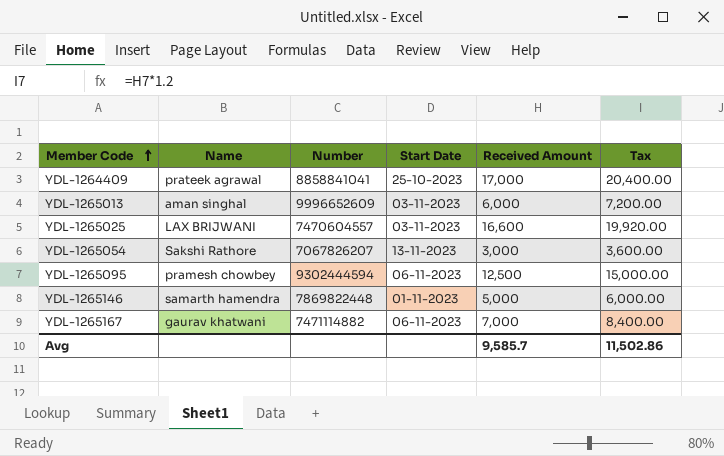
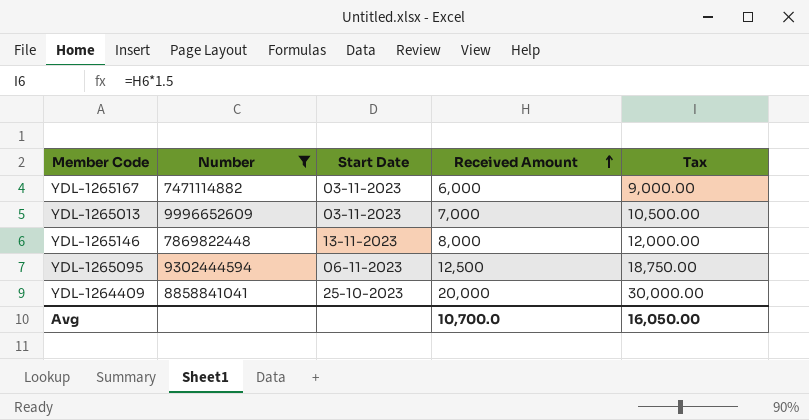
filter: none -> Number >= 7471114882
row order: Member Code ascending -> Received Amount ascending
column Name | position: 2 -> none
column Tax | formula: [Received Amount] * 1.2 -> [Received Amount] * 1.5
YDL-1265167 | Start Date: 06-11-2023 -> 03-11-2023
YDL-1265167 | Received Amount: 7,000 -> 6,000
YDL-1265013 | Received Amount: 6,000 -> 7,000
YDL-1265146 | Start Date: 01-11-2023 -> 13-11-2023
YDL-1265146 | Received Amount: 5,000 -> 8,000
YDL-1264409 | Received Amount: 17,000 -> 20,000
Avg | Received Amount: 9,585.7 -> 10,700.0
Avg | Tax: 11,502.86 -> 16,050.00

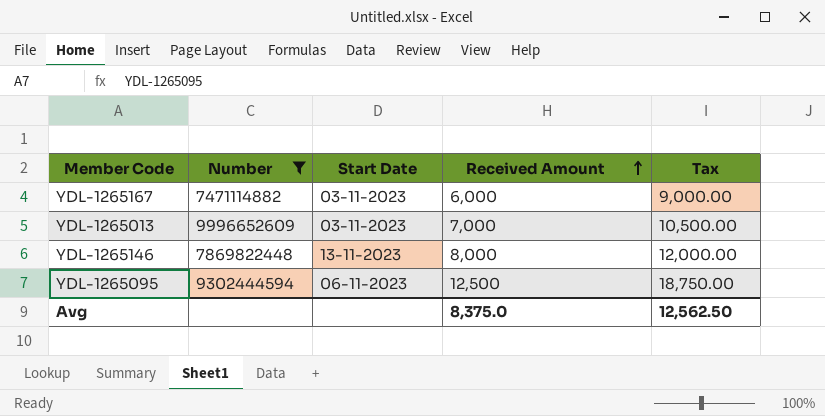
row YDL-1264409: 8858841041 | 25-10-2023 | 20,000 | 30,000.00 -> none
Avg | Received Amount: 10,700.0 -> 8,375.0
Avg | Tax: 16,050.00 -> 12,562.50

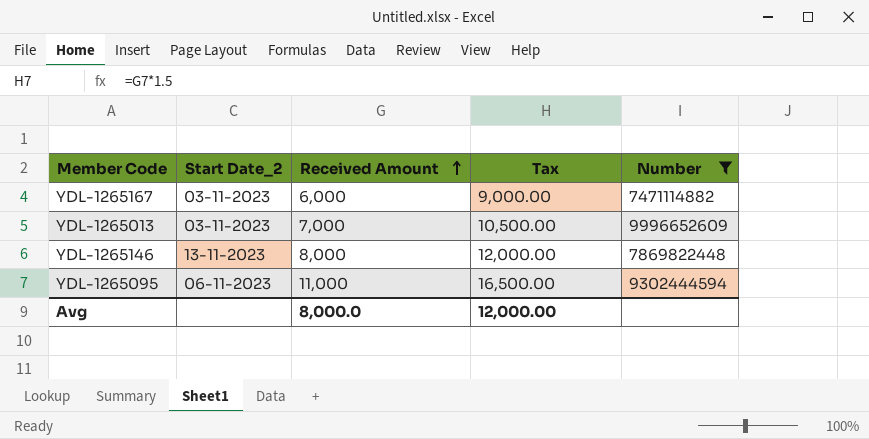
column name: Start Date -> Start Date_2
column Number | position: 2 -> 5
YDL-1265095 | Received Amount: 12,500 -> 11,000
YDL-1265095 | Tax: 18,750.00 -> 16,500.00
Avg | Received Amount: 8,375.0 -> 8,000.0
Avg | Tax: 12,562.50 -> 12,000.00

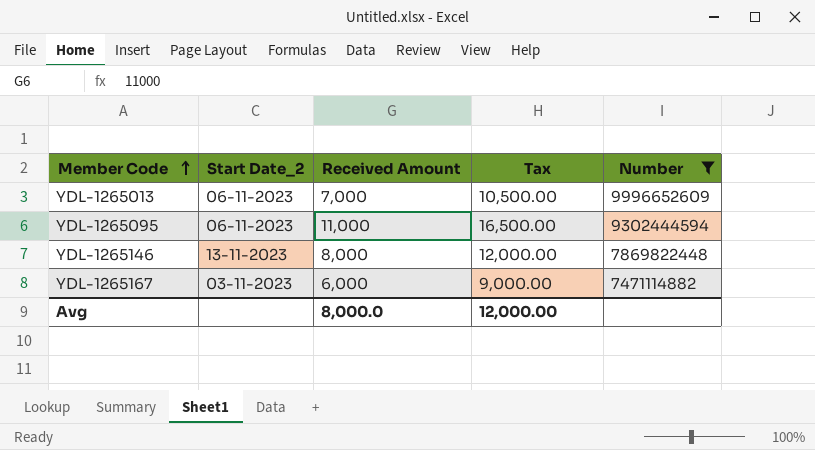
row order: Received Amount ascending -> Member Code ascending
YDL-1265013 | Start Date_2: 03-11-2023 -> 06-11-2023

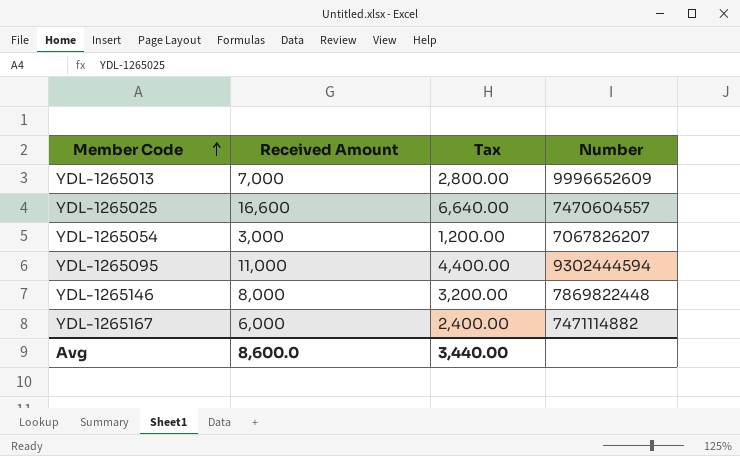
filter: Number >= 7471114882 -> none
column Start Date_2 | position: 2 -> none
column Tax | formula: [Received Amount] * 1.5 -> [Received Amount] * 0.4
Avg | Received Amount: 8,000.0 -> 8,600.0
Avg | Tax: 12,000.00 -> 3,440.00

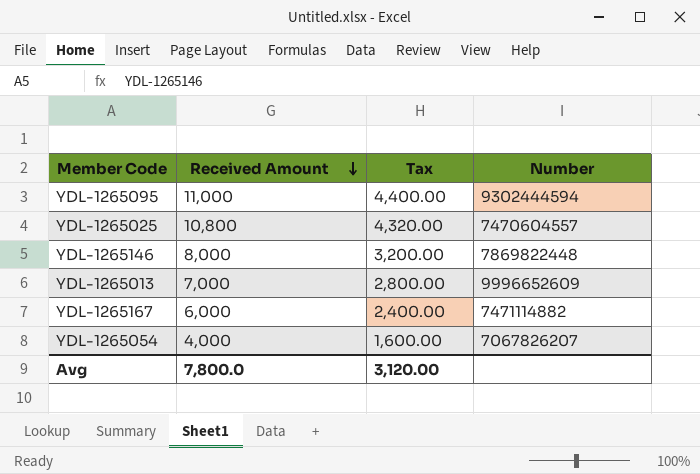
row order: Member Code ascending -> Received Amount descending
YDL-1265025 | Received Amount: 16,600 -> 10,800
YDL-1265025 | Tax: 6,640.00 -> 4,320.00
YDL-1265054 | Received Amount: 3,000 -> 4,000
YDL-1265054 | Tax: 1,200.00 -> 1,600.00
Avg | Received Amount: 8,600.0 -> 7,800.0
Avg | Tax: 3,440.00 -> 3,120.00

